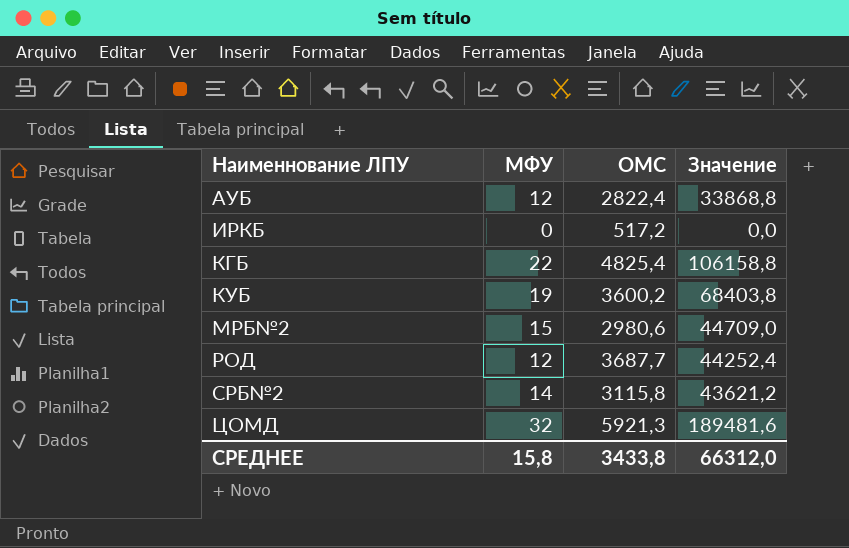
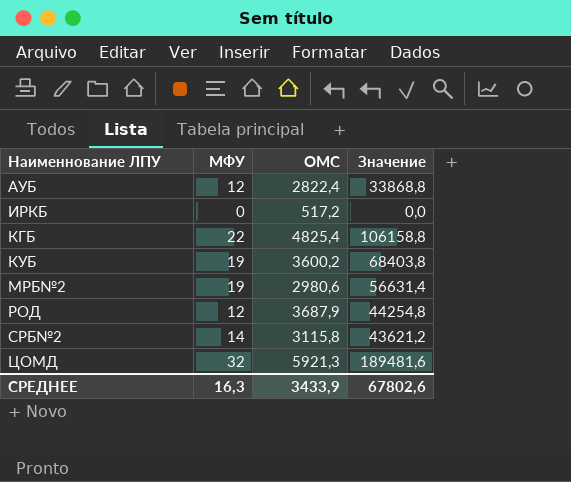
МРБ№2 | МФУ: 15 -> 19
МРБ№2 | Значение: 44709,0 -> 56631,4
РОД | ОМС: 3687,7 -> 3687,9
РОД | Значение: 44252,4 -> 44254,8
СРЕДНЕЕ | МФУ: 15,8 -> 16,3
СРЕДНЕЕ | ОМС: 3433,8 -> 3433,9
СРЕДНЕЕ | Значение: 66312,0 -> 67802,6

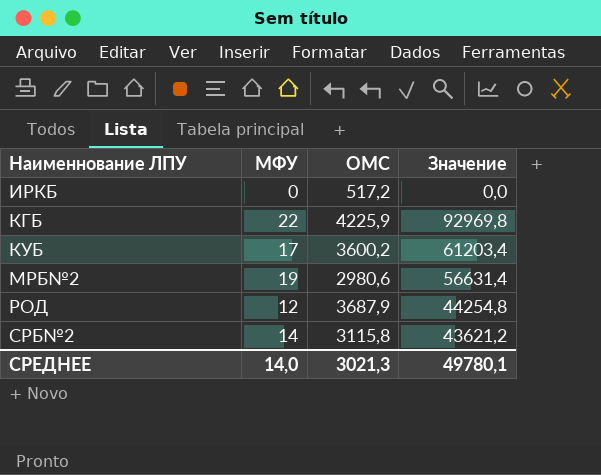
row АУБ: 12 | 2822,4 | 33868,8 -> none
row ЦОМД: 32 | 5921,3 | 189481,6 -> none
КГБ | ОМС: 4825,4 -> 4225,9
КГБ | Значение: 106158,8 -> 92969,8
КУБ | МФУ: 19 -> 17
КУБ | Значение: 68403,8 -> 61203,4
СРЕДНЕЕ | МФУ: 16,3 -> 14,0
СРЕДНЕЕ | ОМС: 3433,9 -> 3021,3
СРЕДНЕЕ | Значение: 67802,6 -> 49780,1

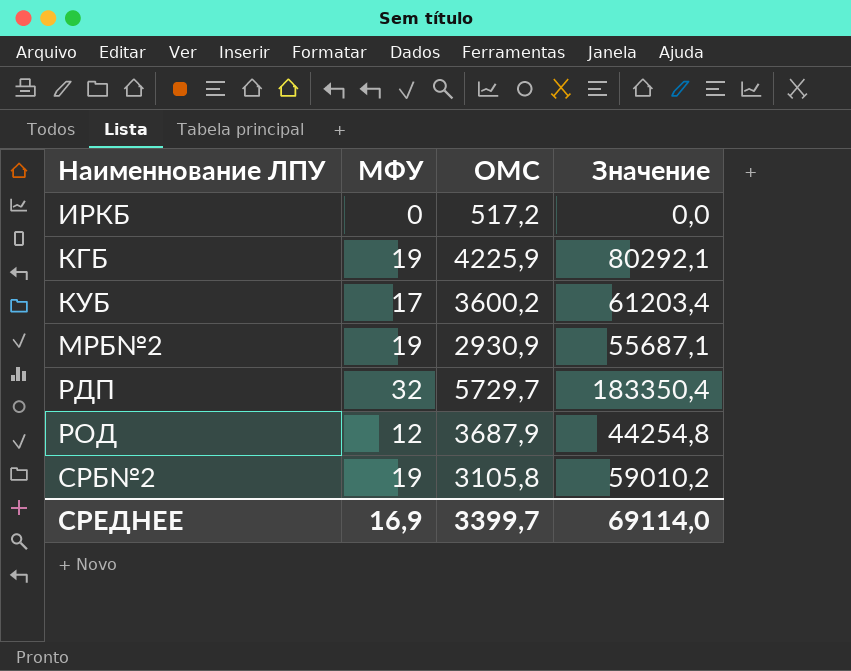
КГБ | МФУ: 22 -> 19
КГБ | Значение: 92969,8 -> 80292,1
МРБ№2 | ОМС: 2980,6 -> 2930,9
МРБ№2 | Значение: 56631,4 -> 55687,1
row РДП: none -> 32 | 5729,7 | 183350,4
СРБ№2 | МФУ: 14 -> 19
СРБ№2 | ОМС: 3115,8 -> 3105,8
СРБ№2 | Значение: 43621,2 -> 59010,2
СРЕДНЕЕ | МФУ: 14,0 -> 16,9
СРЕДНЕЕ | ОМС: 3021,3 -> 3399,7
СРЕДНЕЕ | Значение: 49780,1 -> 69114,0

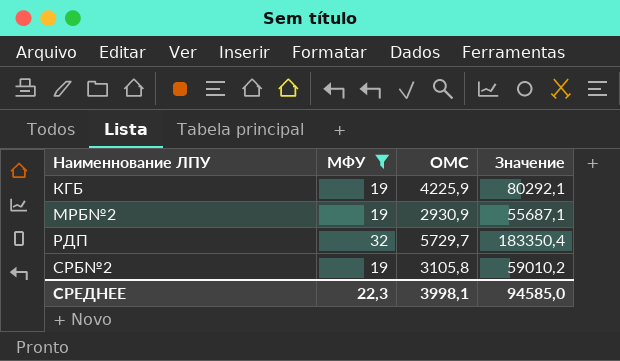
filter: none -> МФУ >= 19
СРЕДНЕЕ | МФУ: 16,9 -> 22,3
СРЕДНЕЕ | ОМС: 3399,7 -> 3998,1
СРЕДНЕЕ | Значение: 69114,0 -> 94585,0

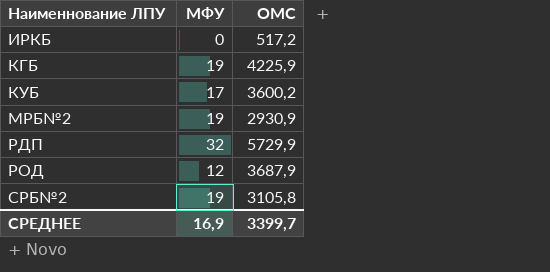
filter: МФУ >= 19 -> none
column Значение | formula: [МФУ] * [ОМС] -> none
РДП | ОМС: 5729,7 -> 5729,9
СРЕДНЕЕ | МФУ: 22,3 -> 16,9
СРЕДНЕЕ | ОМС: 3998,1 -> 3399,7

